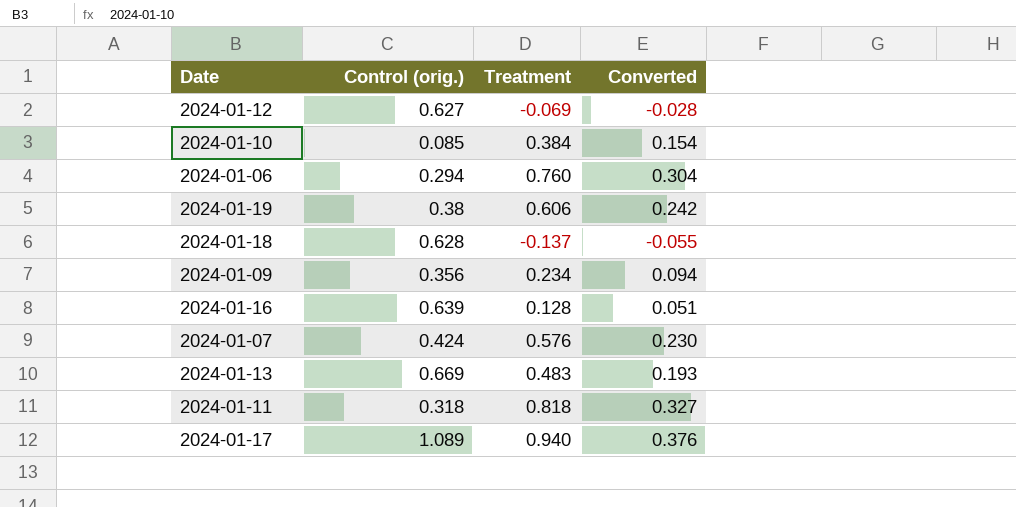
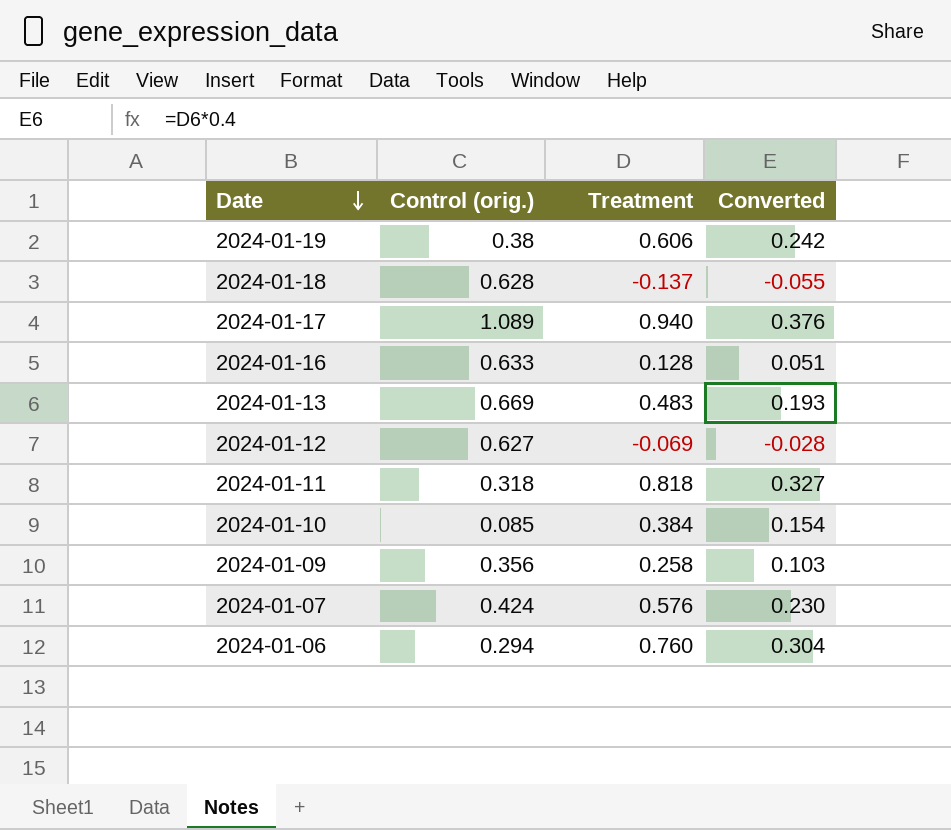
row order: none -> Date descending
2024-01-16 | Control (orig.): 0.639 -> 0.633
2024-01-09 | Treatment: 0.234 -> 0.258
2024-01-09 | Converted: 0.094 -> 0.103

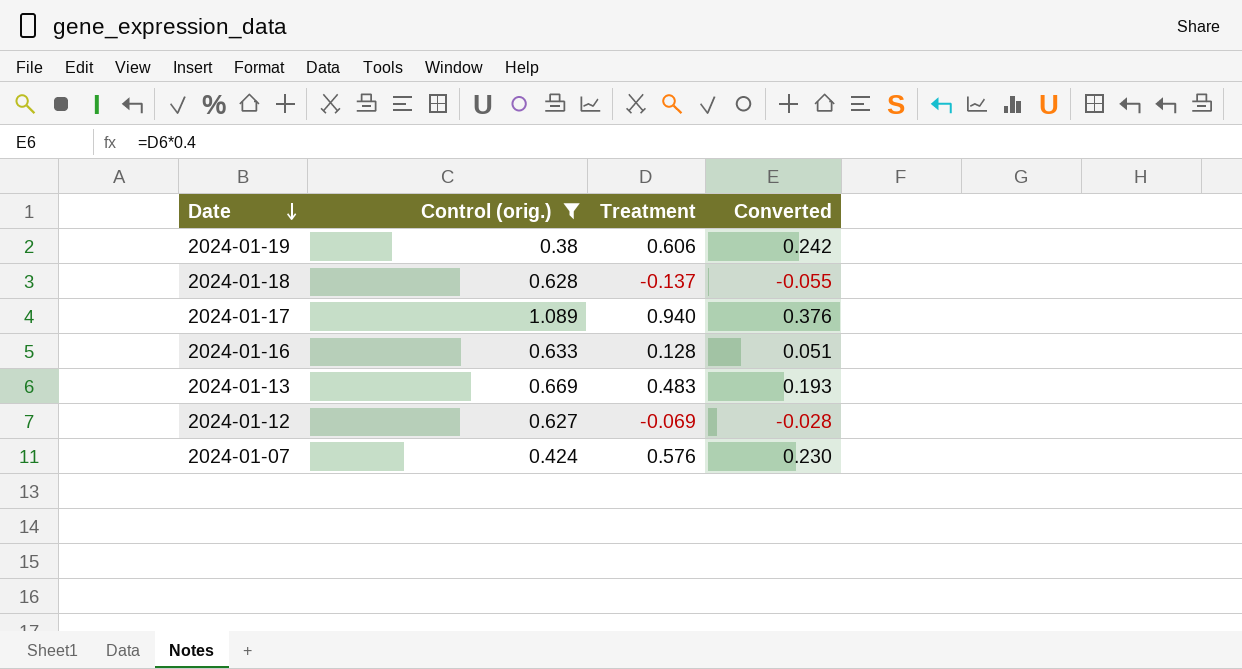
filter: none -> Control (orig.) >= 0.38

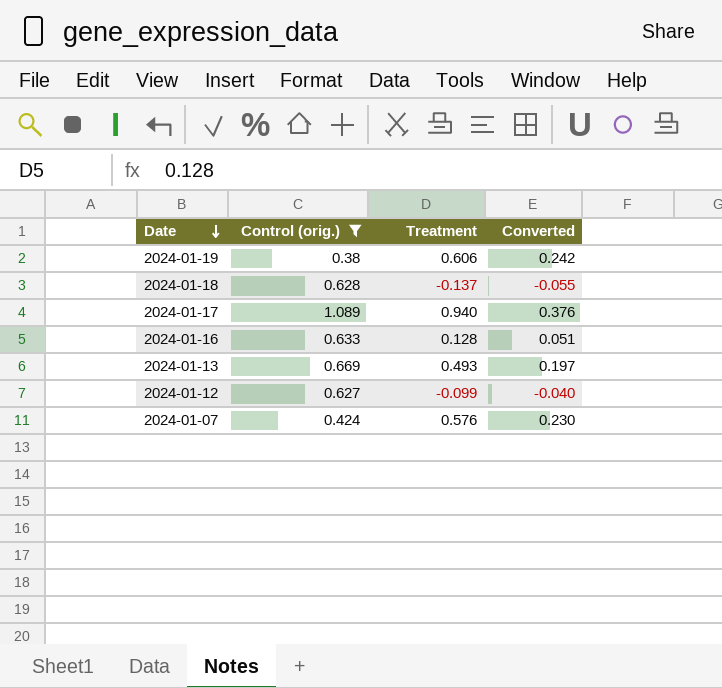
2024-01-13 | Treatment: 0.483 -> 0.493
2024-01-13 | Converted: 0.193 -> 0.197
2024-01-12 | Treatment: -0.069 -> -0.099
2024-01-12 | Converted: -0.028 -> -0.040

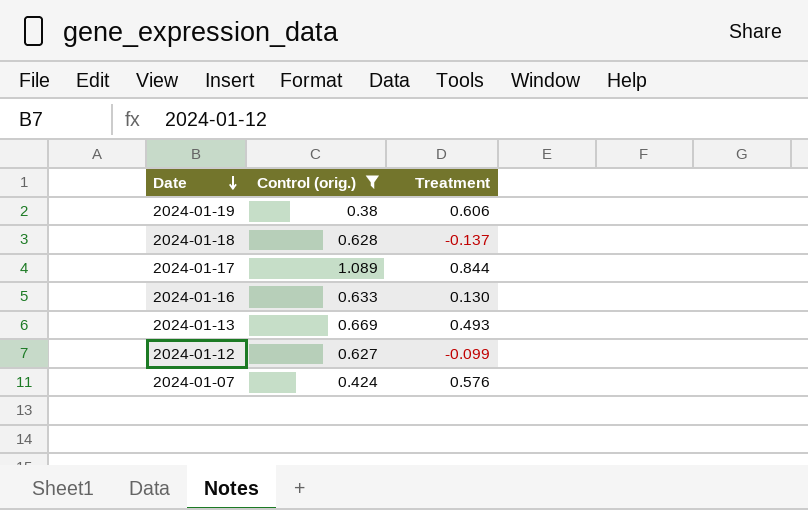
column Converted | formula: [Treatment] * 0.4 -> none
2024-01-17 | Treatment: 0.940 -> 0.844
2024-01-16 | Treatment: 0.128 -> 0.130

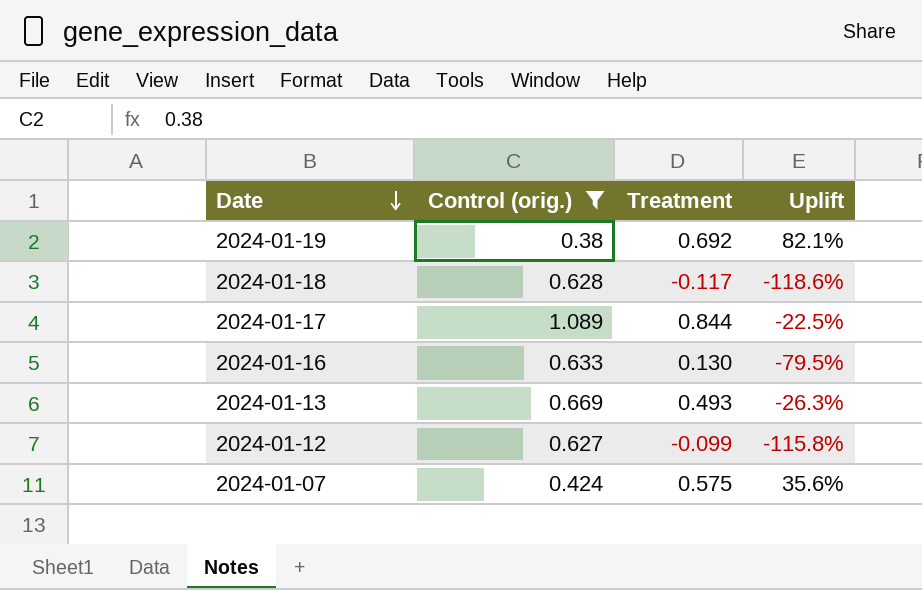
column Uplift | formula: none -> ([Treatment] - [Control (orig.)]) / [Control (orig.)]
2024-01-19 | Treatment: 0.606 -> 0.692
2024-01-18 | Treatment: -0.137 -> -0.117
2024-01-07 | Treatment: 0.576 -> 0.575

